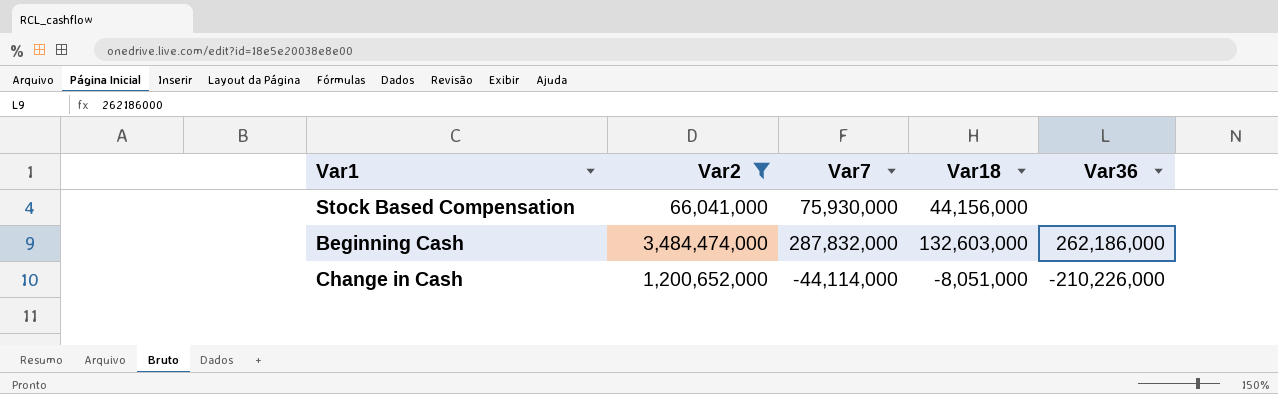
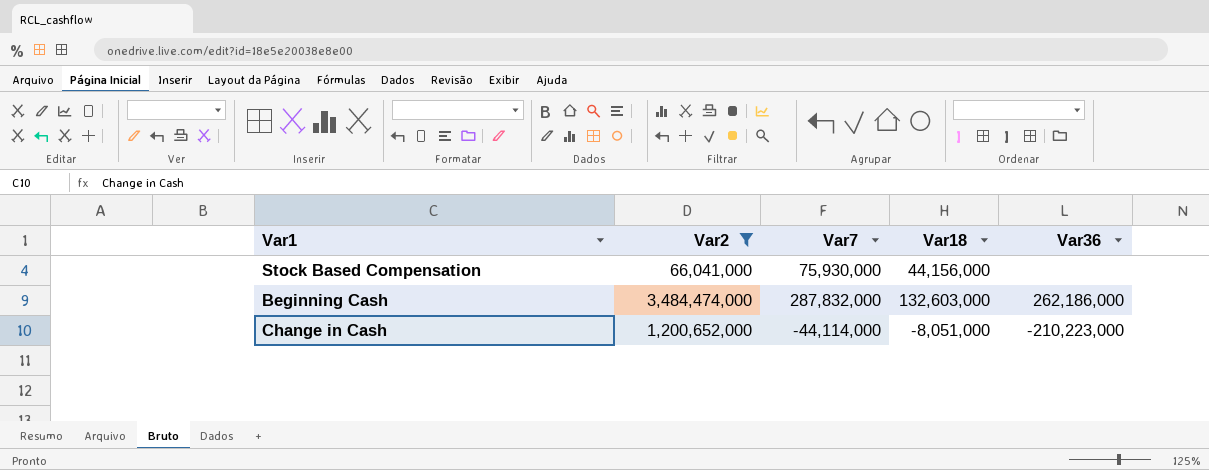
Change in Cash | Var36: -210,226,000 -> -210,223,000

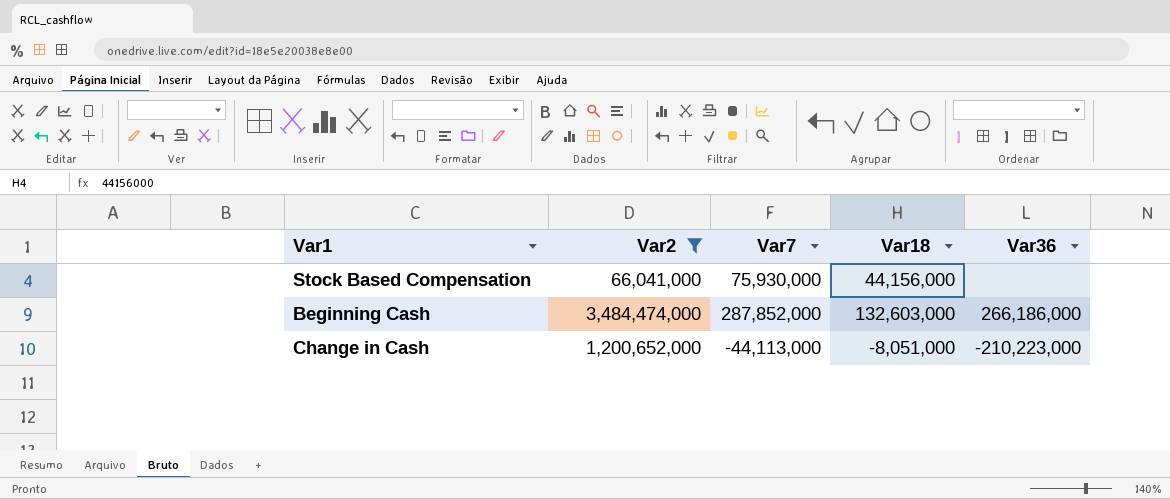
Beginning Cash | Var7: 287,832,000 -> 287,852,000
Beginning Cash | Var36: 262,186,000 -> 266,186,000
Change in Cash | Var7: -44,114,000 -> -44,113,000

